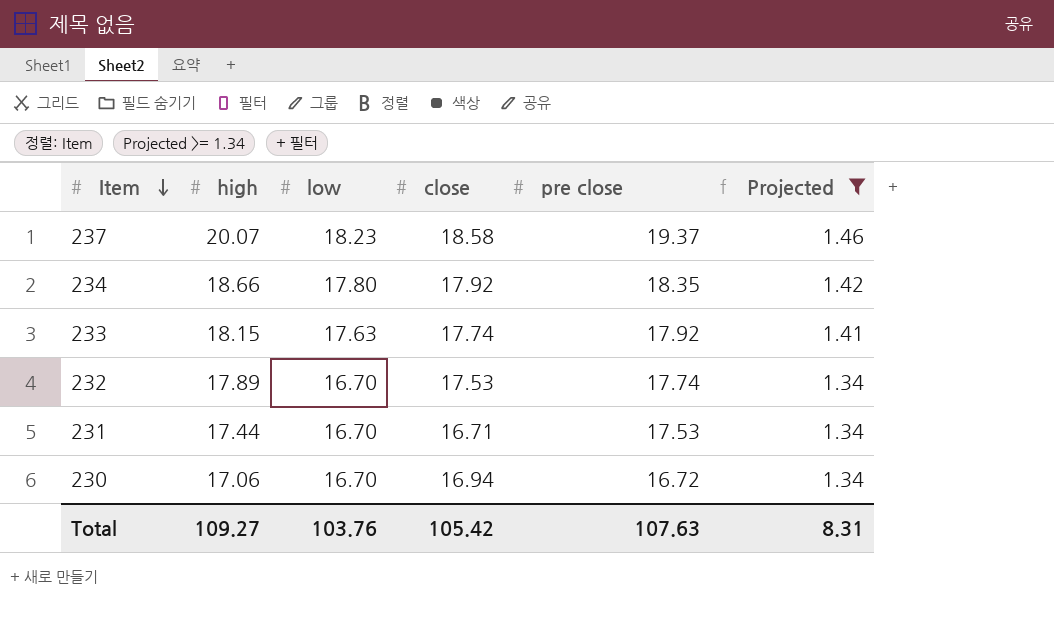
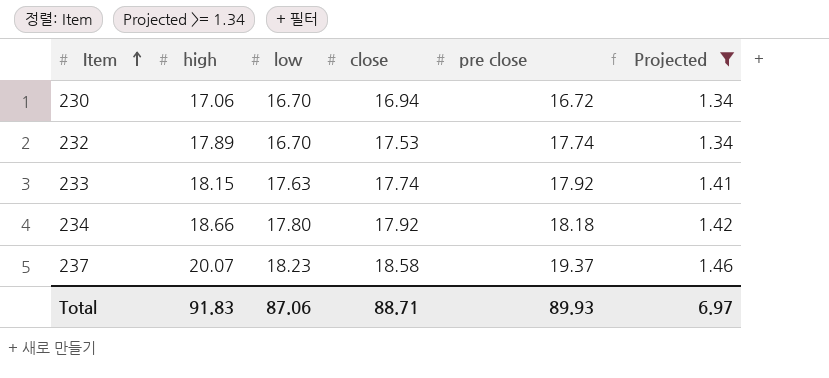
row order: Item descending -> Item ascending
row 231: 17.44 | 16.70 | 16.71 | 17.53 | 1.34 -> none
234 | pre close: 18.35 -> 18.18
Total | high: 109.27 -> 91.83
Total | low: 103.76 -> 87.06
Total | close: 105.42 -> 88.71
Total | pre close: 107.63 -> 89.93
Total | Projected: 8.31 -> 6.97

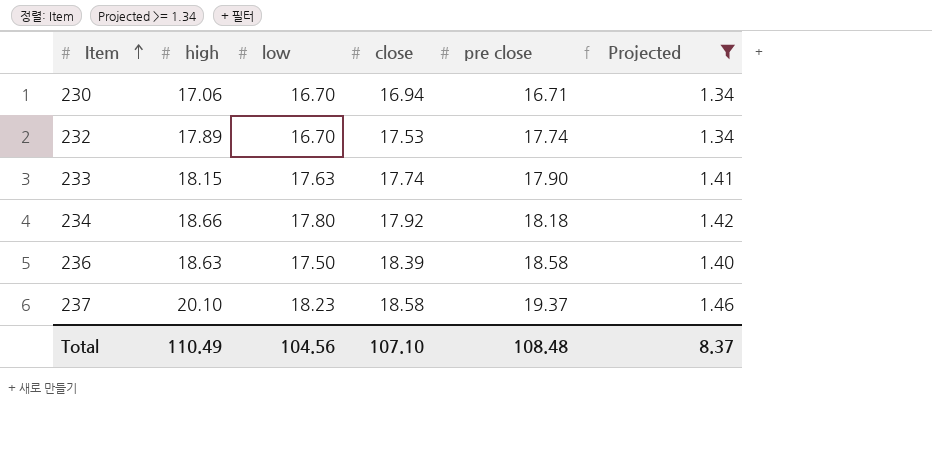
230 | pre close: 16.72 -> 16.71
233 | pre close: 17.92 -> 17.90
row 236: none -> 18.63 | 17.50 | 18.39 | 18.58 | 1.40
237 | high: 20.07 -> 20.10
Total | high: 91.83 -> 110.49
Total | low: 87.06 -> 104.56
Total | close: 88.71 -> 107.10
Total | pre close: 89.93 -> 108.48
Total | Projected: 6.97 -> 8.37

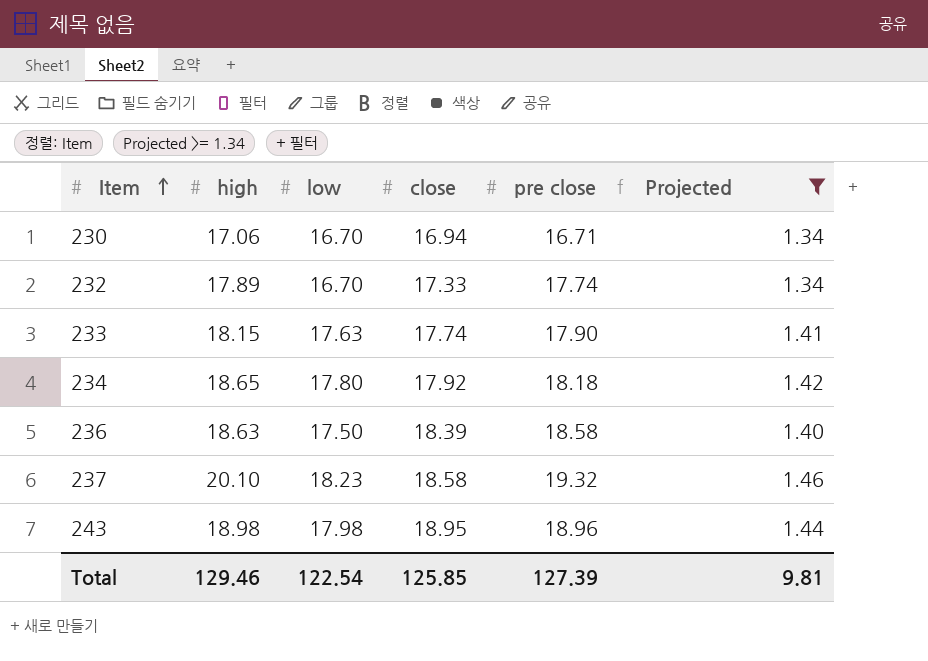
232 | close: 17.53 -> 17.33
234 | high: 18.66 -> 18.65
237 | pre close: 19.37 -> 19.32
row 243: none -> 18.98 | 17.98 | 18.95 | 18.96 | 1.44
Total | high: 110.49 -> 129.46
Total | low: 104.56 -> 122.54
Total | close: 107.10 -> 125.85
Total | pre close: 108.48 -> 127.39
Total | Projected: 8.37 -> 9.81

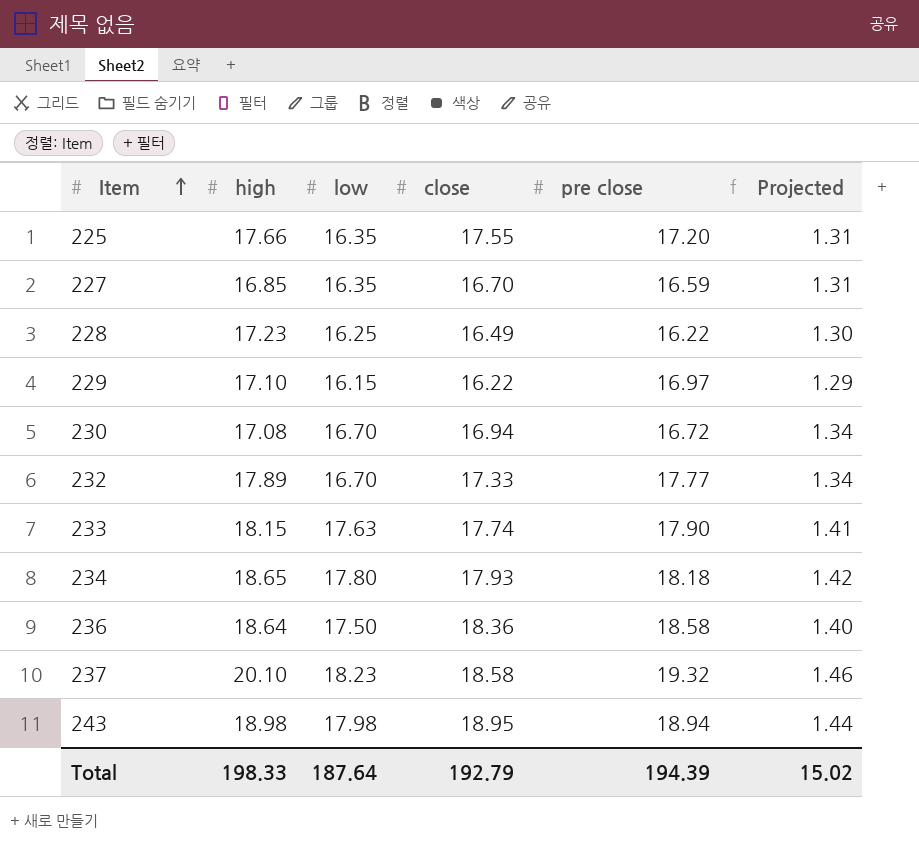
filter: Projected >= 1.34 -> none
230 | high: 17.06 -> 17.08
230 | pre close: 16.71 -> 16.72
232 | pre close: 17.74 -> 17.77
234 | close: 17.92 -> 17.93
236 | high: 18.63 -> 18.64
236 | close: 18.39 -> 18.36
243 | pre close: 18.96 -> 18.94
Total | high: 129.46 -> 198.33
Total | low: 122.54 -> 187.64
Total | close: 125.85 -> 192.79
Total | pre close: 127.39 -> 194.39
Total | Projected: 9.81 -> 15.02

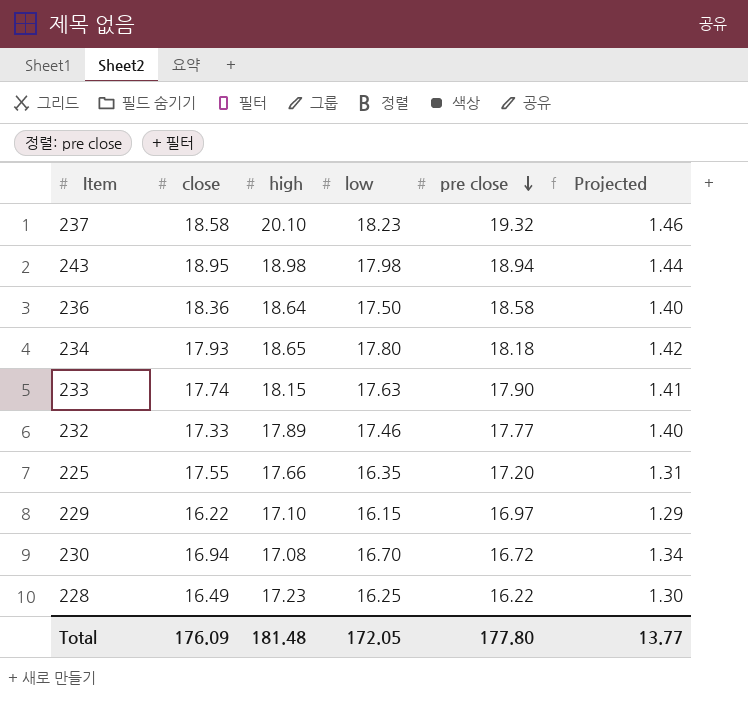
row order: Item ascending -> pre close descending
column close | position: 4 -> 2
row 227: 16.85 | 16.35 | 16.70 | 16.59 | 1.31 -> none
232 | low: 16.70 -> 17.46
232 | Projected: 1.34 -> 1.40
Total | close: 192.79 -> 176.09
Total | high: 198.33 -> 181.48
Total | low: 187.64 -> 172.05
Total | pre close: 194.39 -> 177.80
Total | Projected: 15.02 -> 13.77

